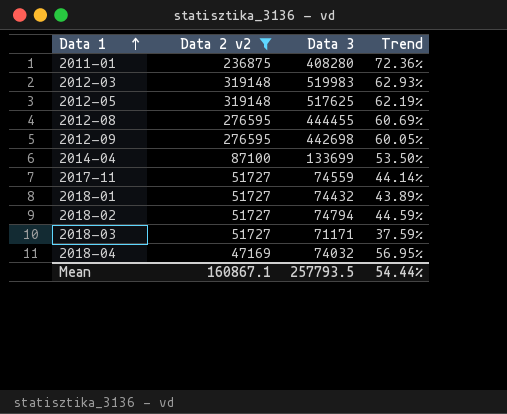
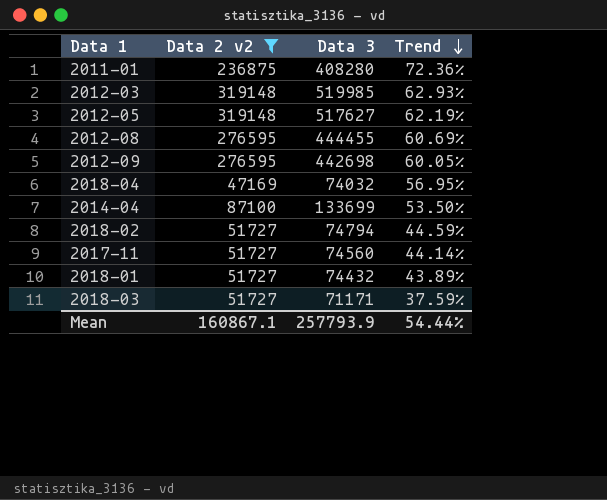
row order: Data 1 ascending -> Trend descending
2012-03 | Data 3: 519983 -> 519985
2012-05 | Data 3: 517625 -> 517627
2017-11 | Data 3: 74559 -> 74560
Mean | Data 3: 257793.5 -> 257793.9

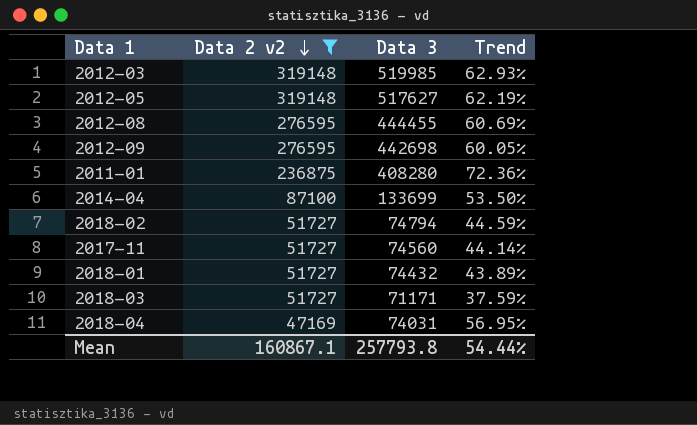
row order: Trend descending -> Data 2 v2 descending
2018-04 | Data 3: 74032 -> 74031
Mean | Data 3: 257793.9 -> 257793.8

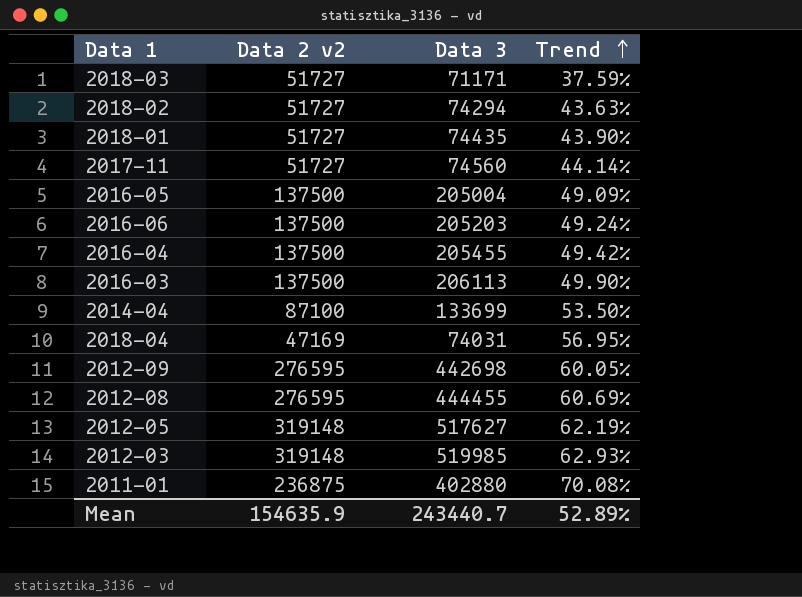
filter: Data 2 v2 != 137500 -> none
row order: Data 2 v2 descending -> Trend ascending
2018-02 | Data 3: 74794 -> 74294
2018-02 | Trend: 44.59% -> 43.63%
2018-01 | Data 3: 74432 -> 74435
2018-01 | Trend: 43.89% -> 43.90%
2011-01 | Data 3: 408280 -> 402880
2011-01 | Trend: 72.36% -> 70.08%
Mean | Data 2 v2: 160867.1 -> 154635.9
Mean | Data 3: 257793.8 -> 243440.7
Mean | Trend: 54.44% -> 52.89%

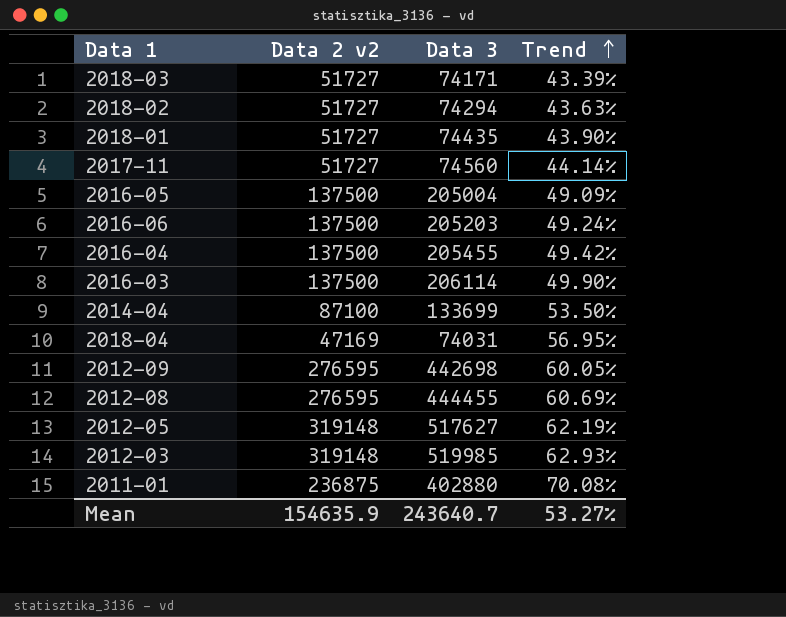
2018-03 | Data 3: 71171 -> 74171
2018-03 | Trend: 37.59% -> 43.39%
2016-03 | Data 3: 206113 -> 206114
Mean | Data 3: 243440.7 -> 243640.7
Mean | Trend: 52.89% -> 53.27%

